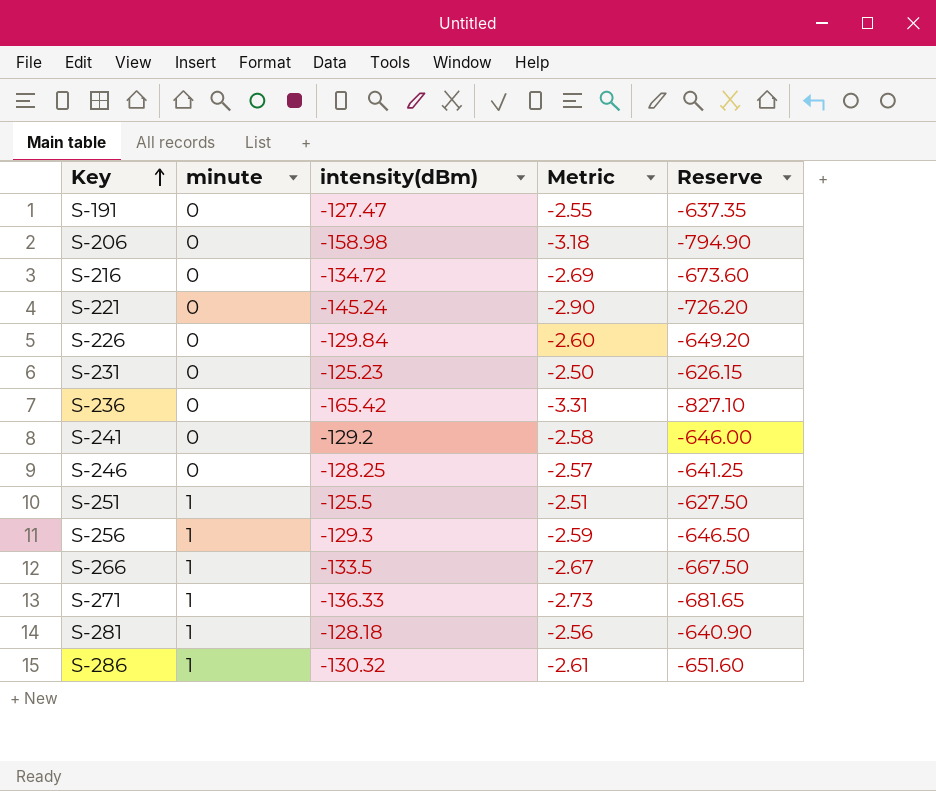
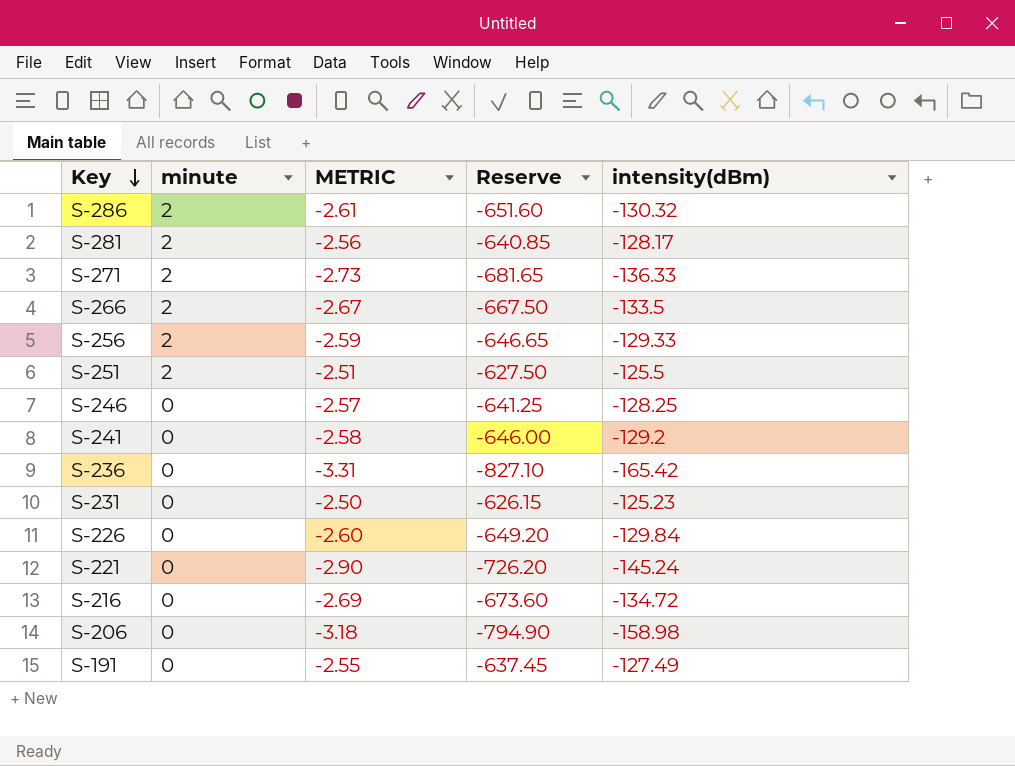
row order: Key ascending -> Key descending
column name: Metric -> METRIC
column intensity(dBm) | position: 3 -> 5
S-286 | minute: 1 -> 2
S-281 | minute: 1 -> 2
S-281 | Reserve: -640.90 -> -640.85
S-281 | intensity(dBm): -128.18 -> -128.17
S-271 | minute: 1 -> 2
S-266 | minute: 1 -> 2
S-256 | minute: 1 -> 2
S-256 | Reserve: -646.50 -> -646.65
S-256 | intensity(dBm): -129.3 -> -129.33
S-251 | minute: 1 -> 2
S-191 | Reserve: -637.35 -> -637.45
S-191 | intensity(dBm): -127.47 -> -127.49

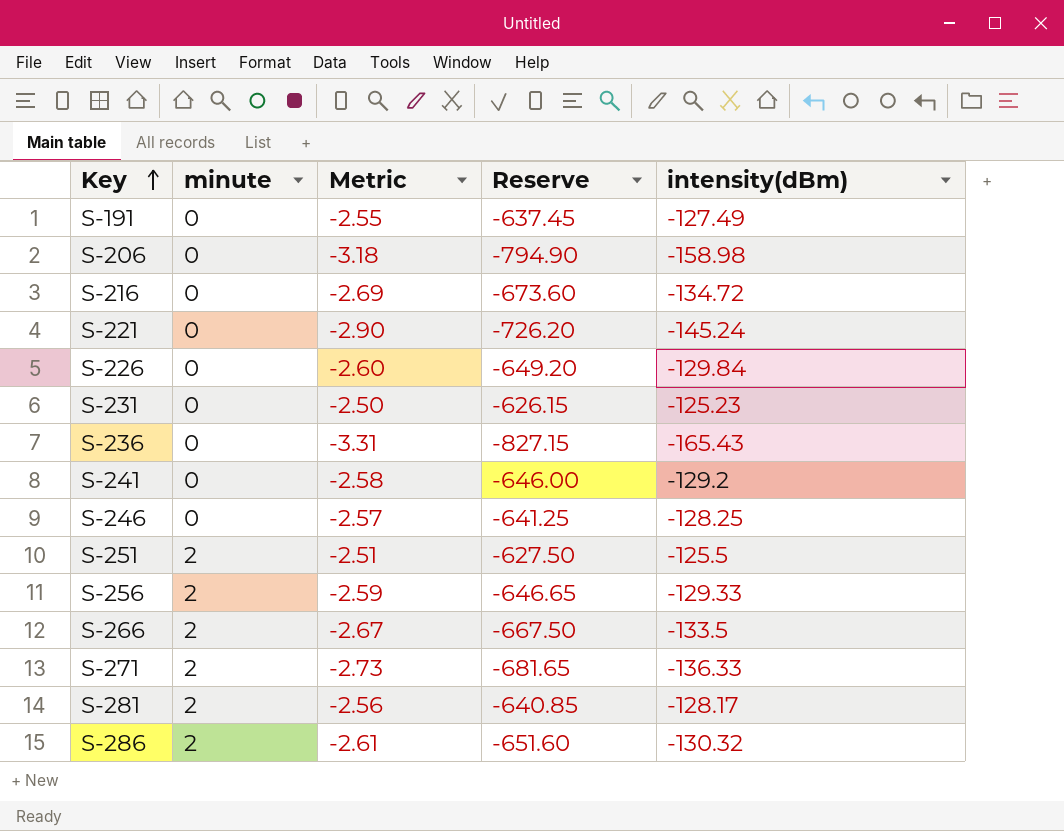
row order: Key descending -> Key ascending
column name: METRIC -> Metric
S-236 | Reserve: -827.10 -> -827.15
S-236 | intensity(dBm): -165.42 -> -165.43

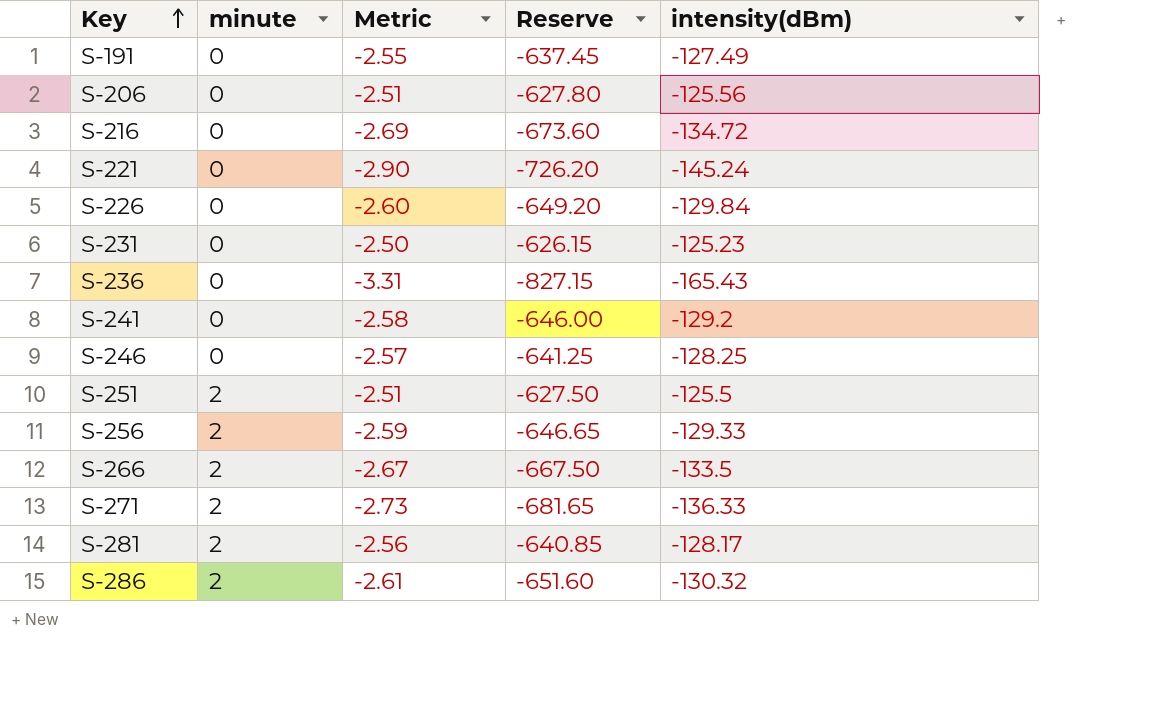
S-206 | Metric: -3.18 -> -2.51
S-206 | Reserve: -794.90 -> -627.80
S-206 | intensity(dBm): -158.98 -> -125.56

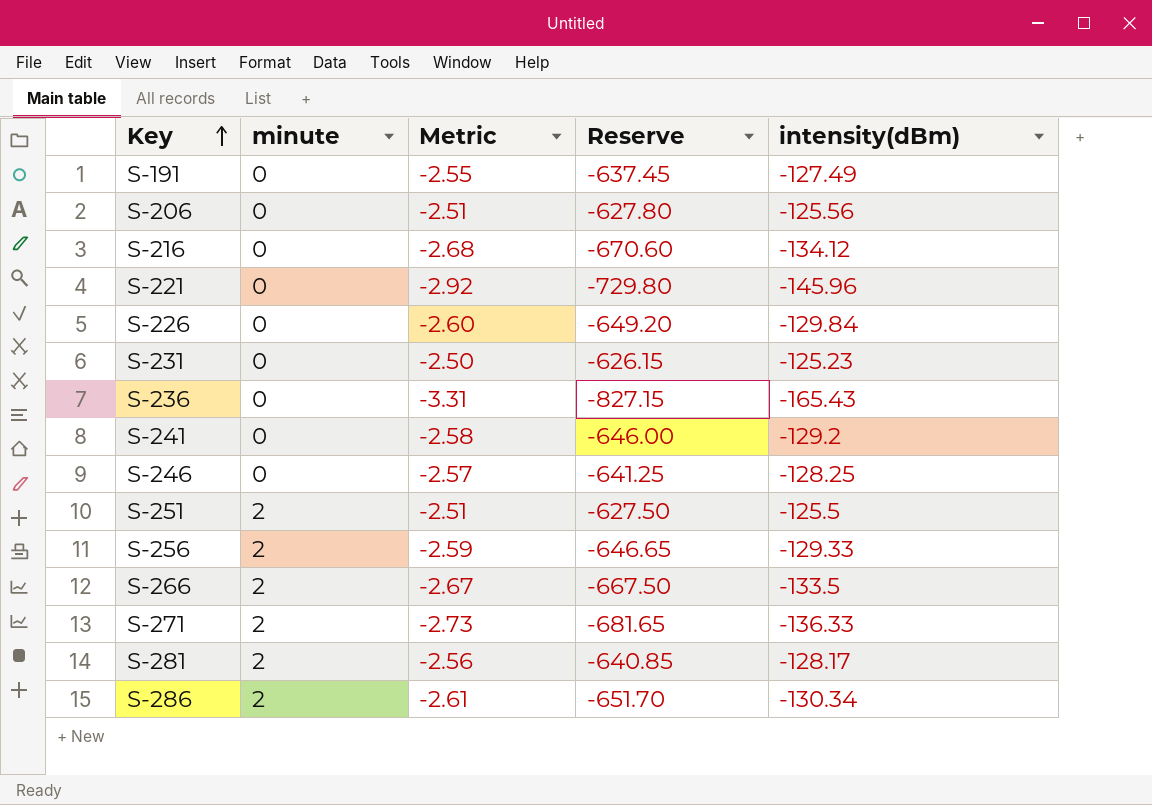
S-216 | Metric: -2.69 -> -2.68
S-216 | Reserve: -673.60 -> -670.60
S-216 | intensity(dBm): -134.72 -> -134.12
S-221 | Metric: -2.90 -> -2.92
S-221 | Reserve: -726.20 -> -729.80
S-221 | intensity(dBm): -145.24 -> -145.96
S-286 | Reserve: -651.60 -> -651.70
S-286 | intensity(dBm): -130.32 -> -130.34

